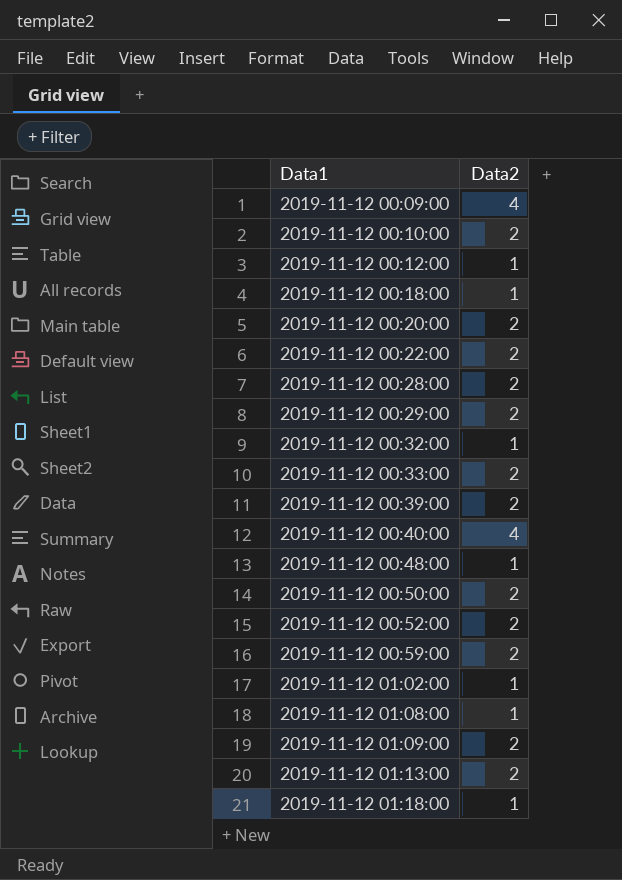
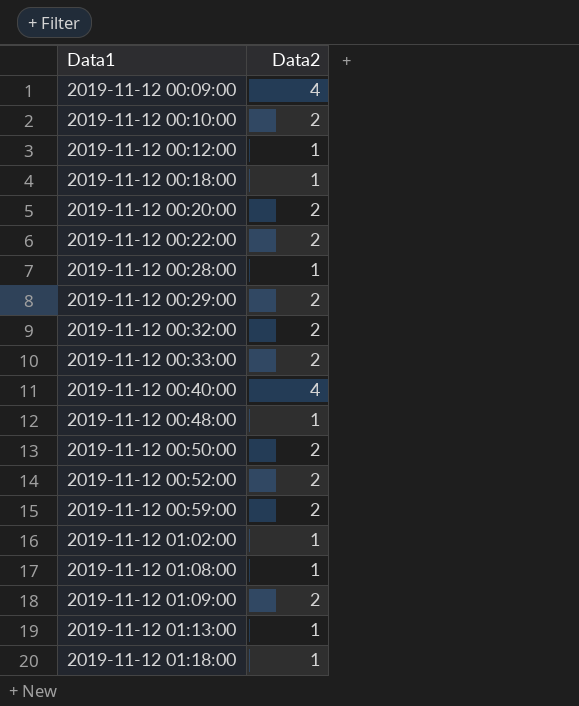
row 2019-11-12 00:39:00: 2 -> none
2019-11-12 00:28:00 | Data2: 2 -> 1
2019-11-12 00:32:00 | Data2: 1 -> 2
2019-11-12 01:13:00 | Data2: 2 -> 1

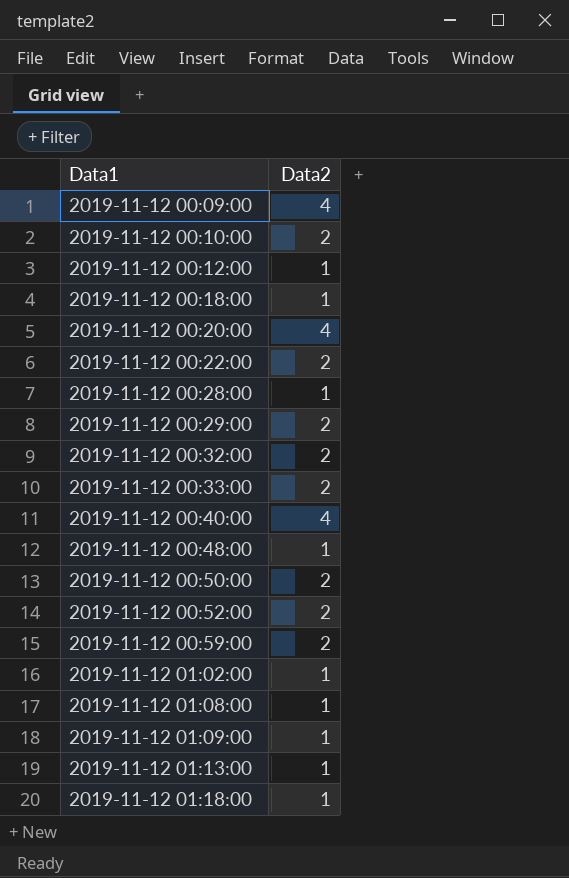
2019-11-12 00:20:00 | Data2: 2 -> 4
2019-11-12 01:09:00 | Data2: 2 -> 1

